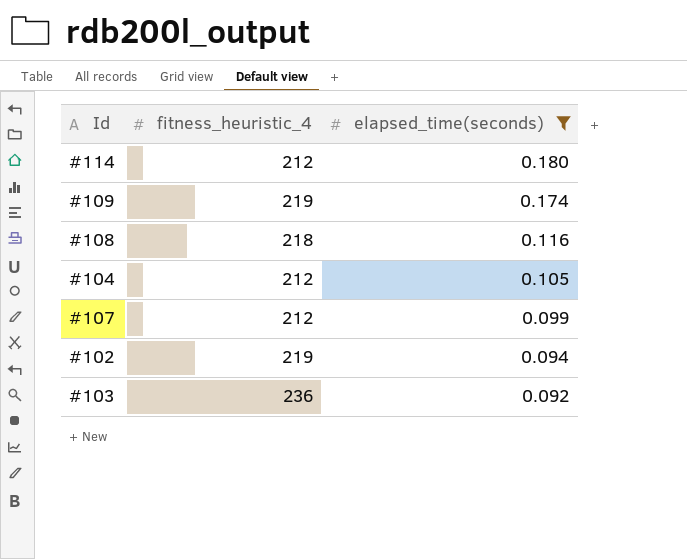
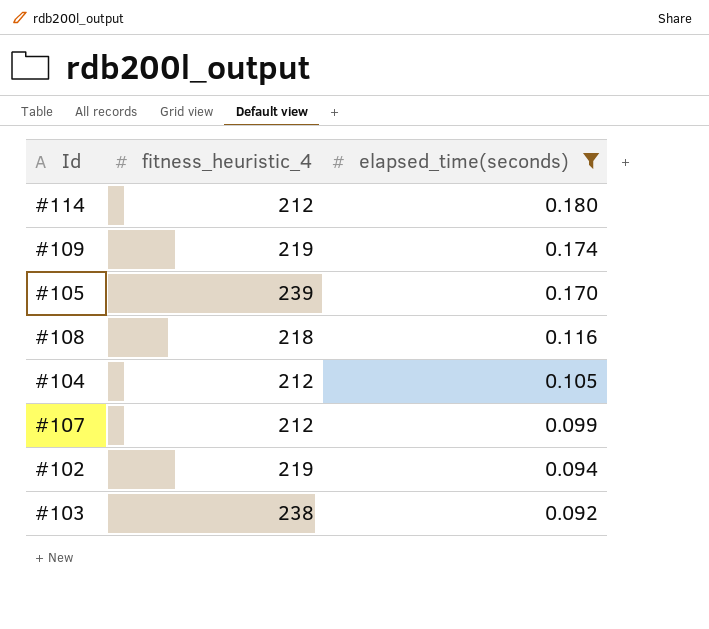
row #105: none -> 239 | 0.170
#103 | fitness_heuristic_4: 236 -> 238

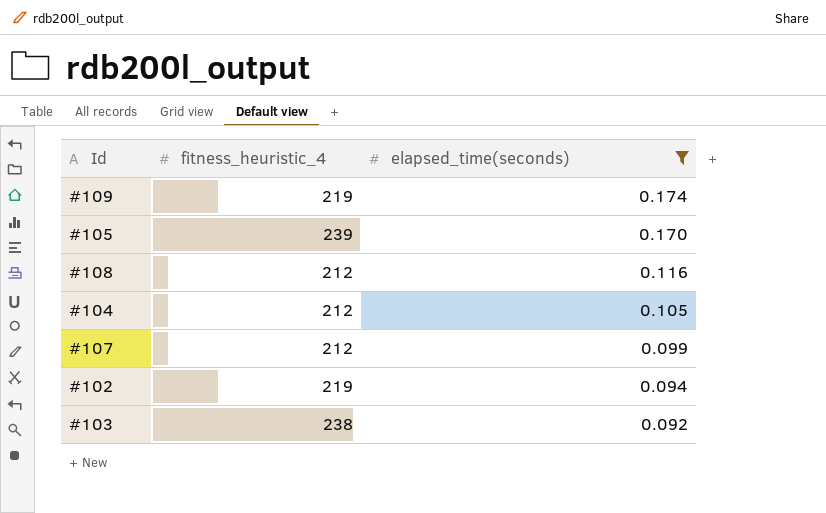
row #114: 212 | 0.180 -> none
#108 | fitness_heuristic_4: 218 -> 212

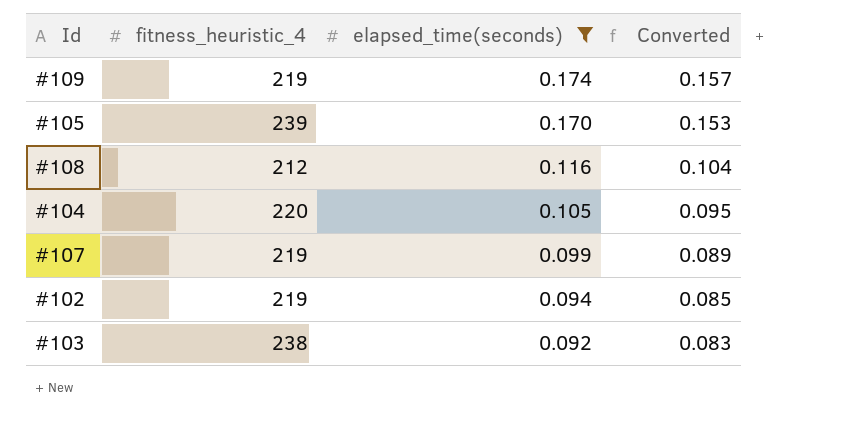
column Converted | formula: none -> [elapsed_time(seconds)] * 0.9
#104 | fitness_heuristic_4: 212 -> 220
#107 | fitness_heuristic_4: 212 -> 219

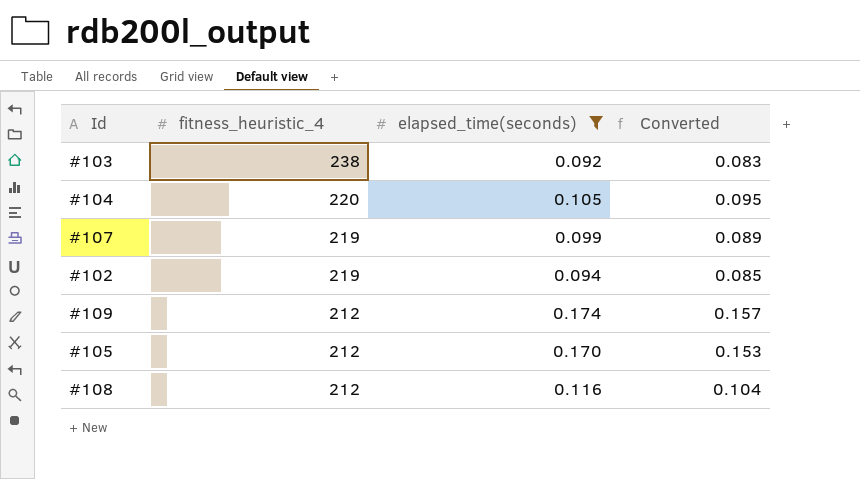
row order: elapsed_time(seconds) descending -> fitness_heuristic_4 descending
#109 | fitness_heuristic_4: 219 -> 212
#105 | fitness_heuristic_4: 239 -> 212

